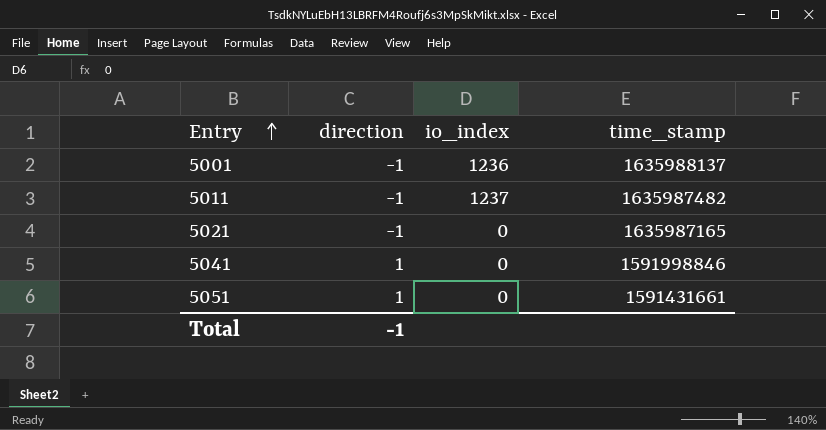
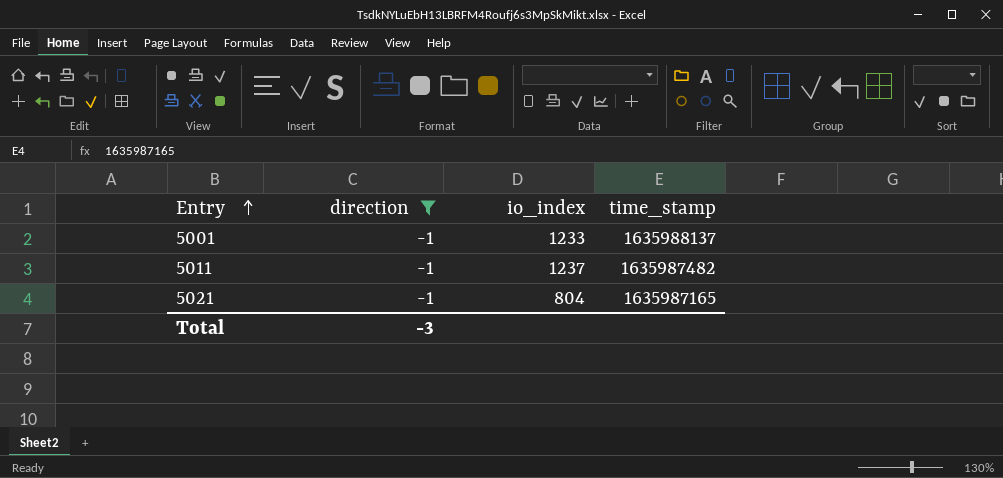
filter: none -> direction = -1
5001 | io_index: 1236 -> 1233
5021 | io_index: 0 -> 804
Total | direction: -1 -> -3

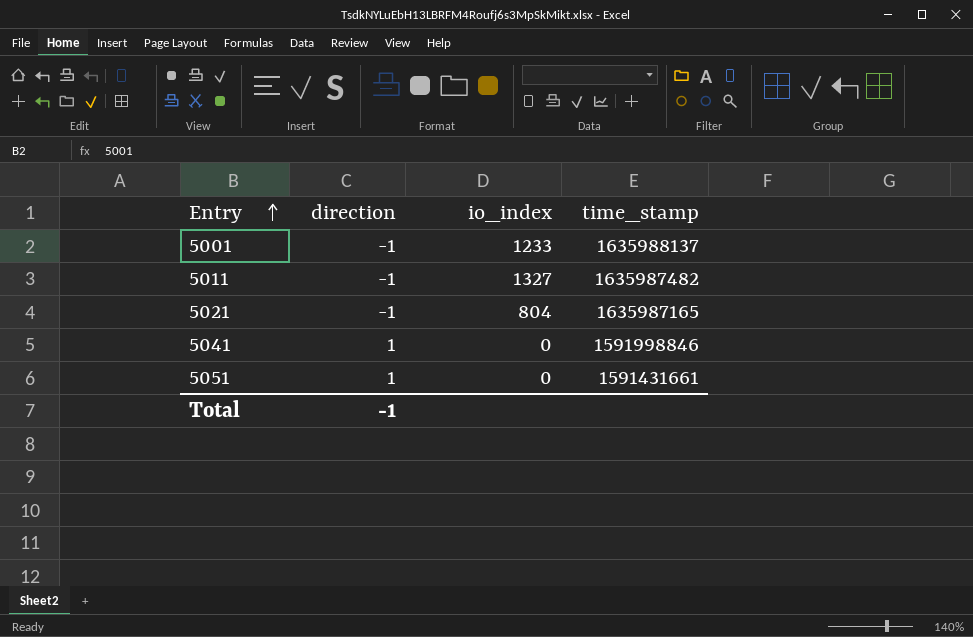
filter: direction = -1 -> none
5011 | io_index: 1237 -> 1327
Total | direction: -3 -> -1

